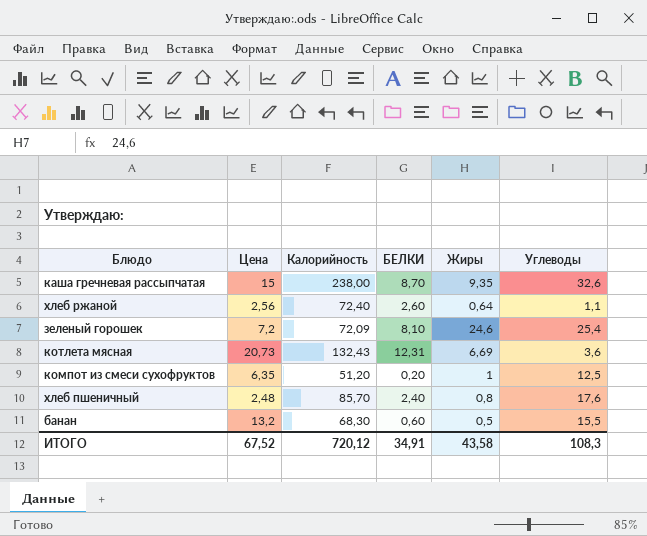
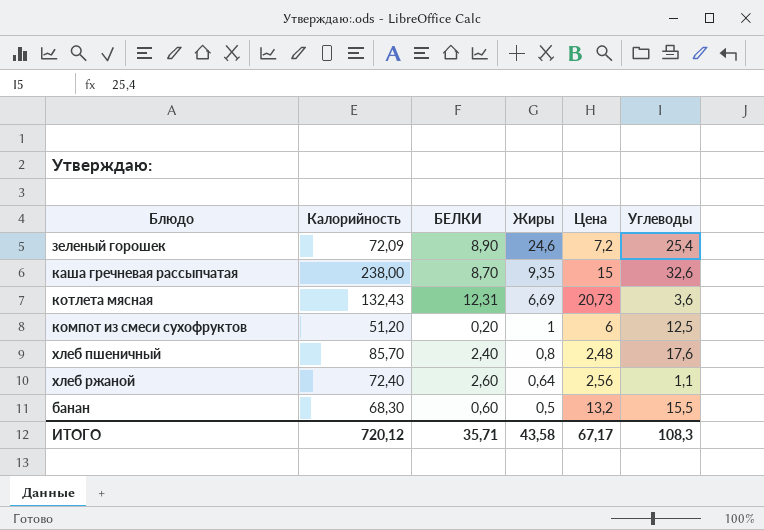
row order: none -> Жиры descending
column Цена | position: 2 -> 5
зеленый горошек | БЕЛКИ: 8,10 -> 8,90
компот из смеси сухофруктов | Цена: 6,35 -> 6
ИТОГО | БЕЛКИ: 34,91 -> 35,71
ИТОГО | Цена: 67,52 -> 67,17

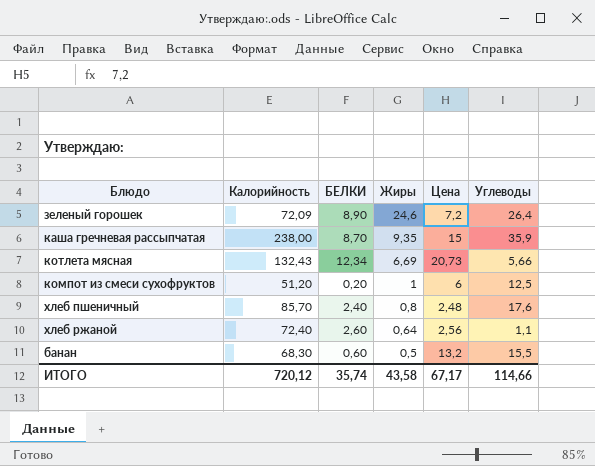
зеленый горошек | Углеводы: 25,4 -> 26,4
каша гречневая рассыпчатая | Углеводы: 32,6 -> 35,9
котлета мясная | БЕЛКИ: 12,31 -> 12,34
котлета мясная | Углеводы: 3,6 -> 5,66
ИТОГО | БЕЛКИ: 35,71 -> 35,74
ИТОГО | Углеводы: 108,3 -> 114,66

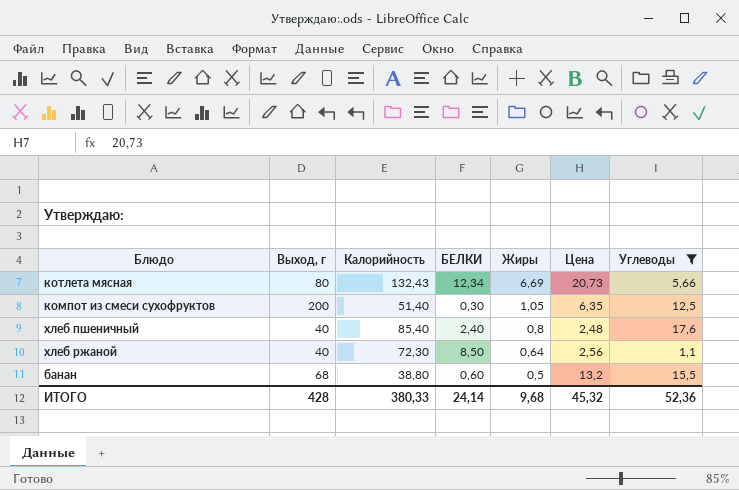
filter: none -> Углеводы <= 17,6
column Выход, г | position: none -> 2
компот из смеси сухофруктов | Калорийность: 51,20 -> 51,40
компот из смеси сухофруктов | БЕЛКИ: 0,20 -> 0,30
компот из смеси сухофруктов | Жиры: 1 -> 1,05
компот из смеси сухофруктов | Цена: 6 -> 6,35
хлеб пшеничный | Калорийность: 85,70 -> 85,40
хлеб ржаной | Калорийность: 72,40 -> 72,30
хлеб ржаной | БЕЛКИ: 2,60 -> 8,50
банан | Калорийность: 68,30 -> 38,80
ИТОГО | Калорийность: 720,12 -> 380,33
ИТОГО | БЕЛКИ: 35,74 -> 24,14
ИТОГО | Жиры: 43,58 -> 9,68
ИТОГО | Цена: 67,17 -> 45,32
ИТОГО | Углеводы: 114,66 -> 52,36

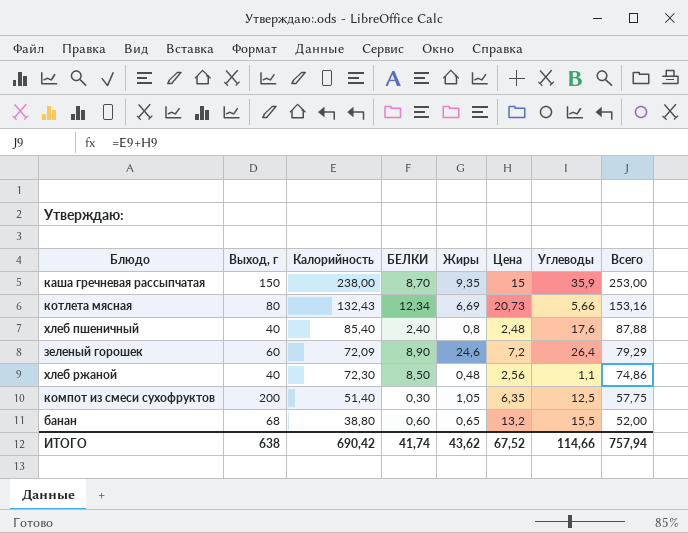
filter: Углеводы <= 17,6 -> none
row order: Жиры descending -> Всего descending
column Всего | formula: none -> [Калорийность] + [Цена]
хлеб ржаной | Жиры: 0,64 -> 0,48
банан | Жиры: 0,5 -> 0,65
ИТОГО | Выход, г: 428 -> 638
ИТОГО | Калорийность: 380,33 -> 690,42
ИТОГО | БЕЛКИ: 24,14 -> 41,74
ИТОГО | Жиры: 9,68 -> 43,62
ИТОГО | Цена: 45,32 -> 67,52
ИТОГО | Углеводы: 52,36 -> 114,66

